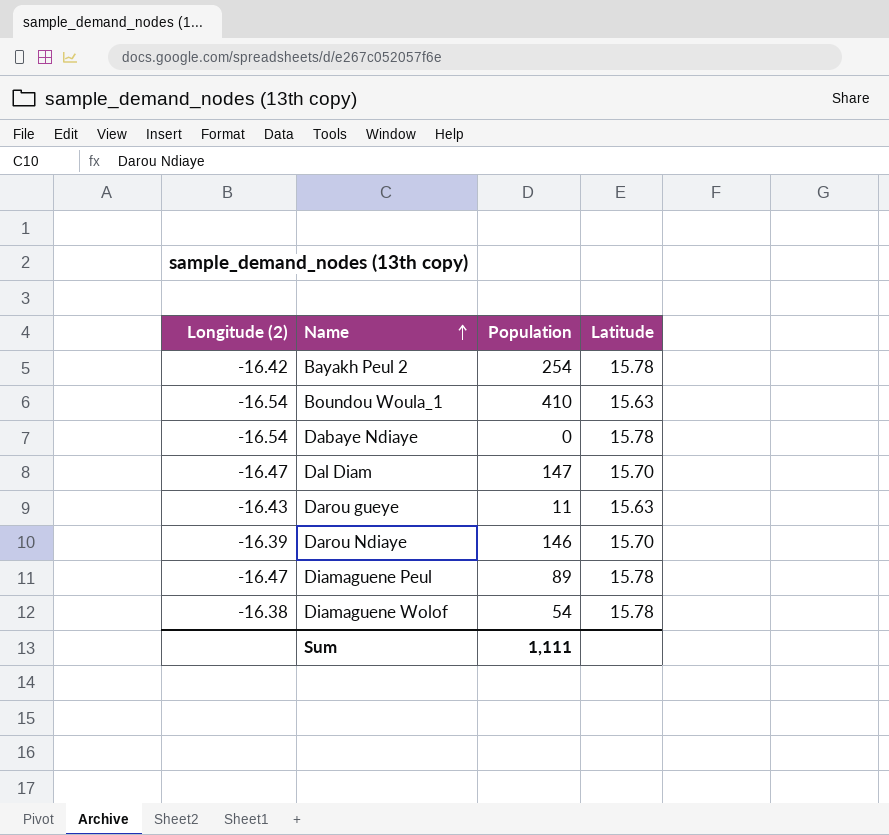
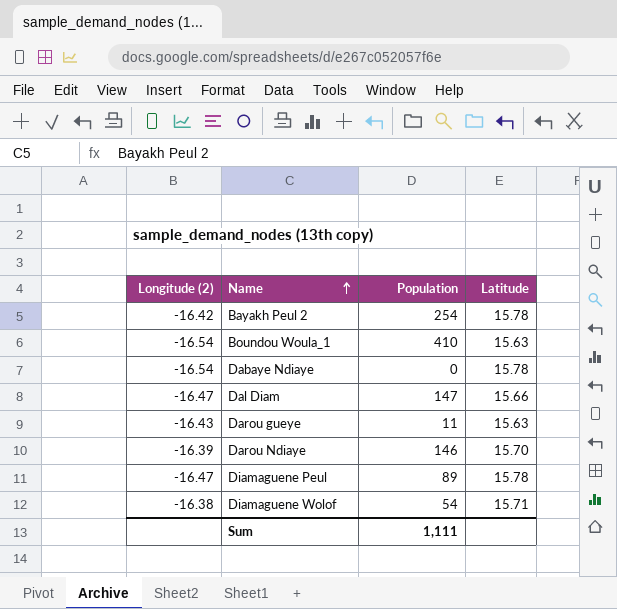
Dal Diam | Latitude: 15.70 -> 15.66
Diamaguene Wolof | Latitude: 15.78 -> 15.71

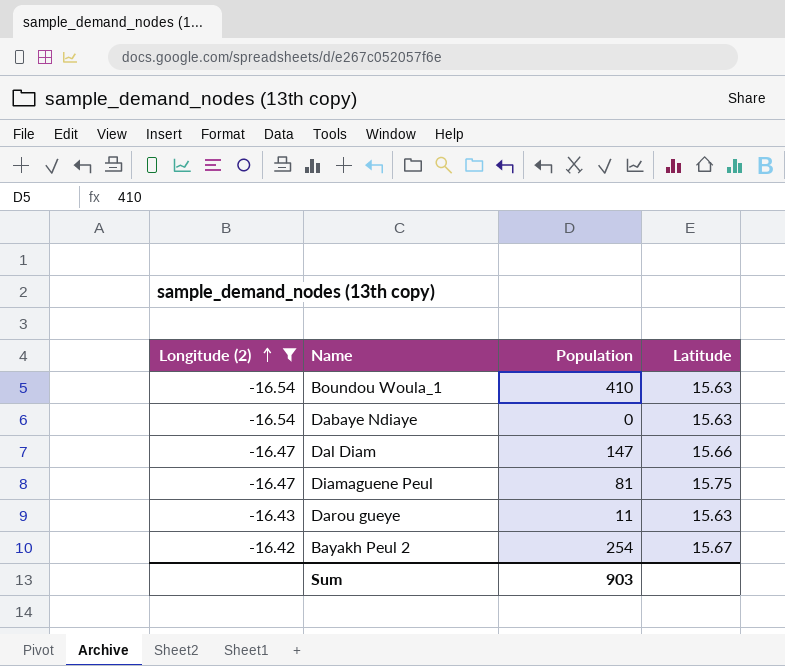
filter: none -> Longitude (2) <= -16.42
row order: Name ascending -> Longitude (2) ascending
Dabaye Ndiaye | Latitude: 15.78 -> 15.63
Diamaguene Peul | Population: 89 -> 81
Diamaguene Peul | Latitude: 15.78 -> 15.75
Bayakh Peul 2 | Latitude: 15.78 -> 15.67
Sum | Population: 1,111 -> 903

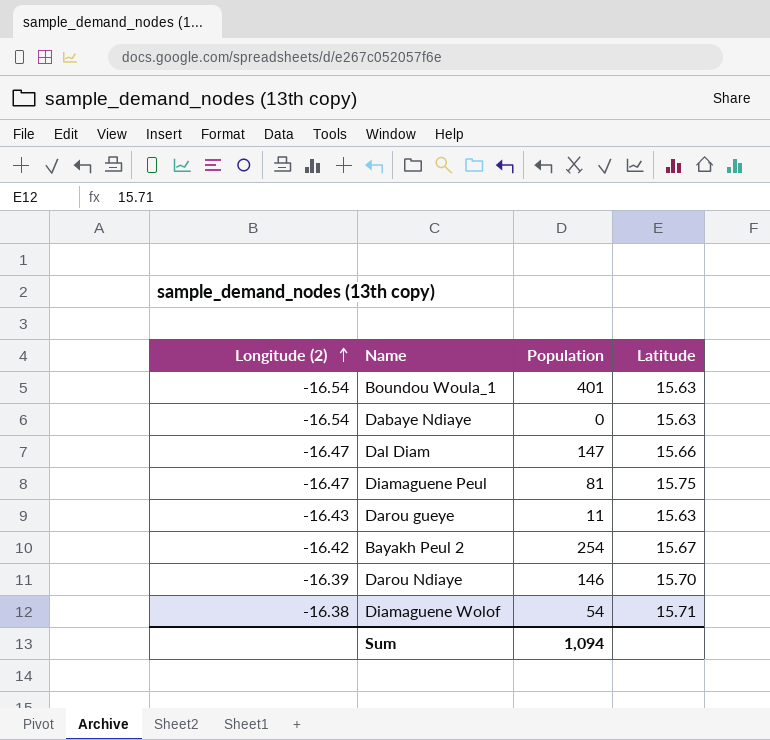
filter: Longitude (2) <= -16.42 -> none
Boundou Woula_1 | Population: 410 -> 401
Sum | Population: 903 -> 1,094

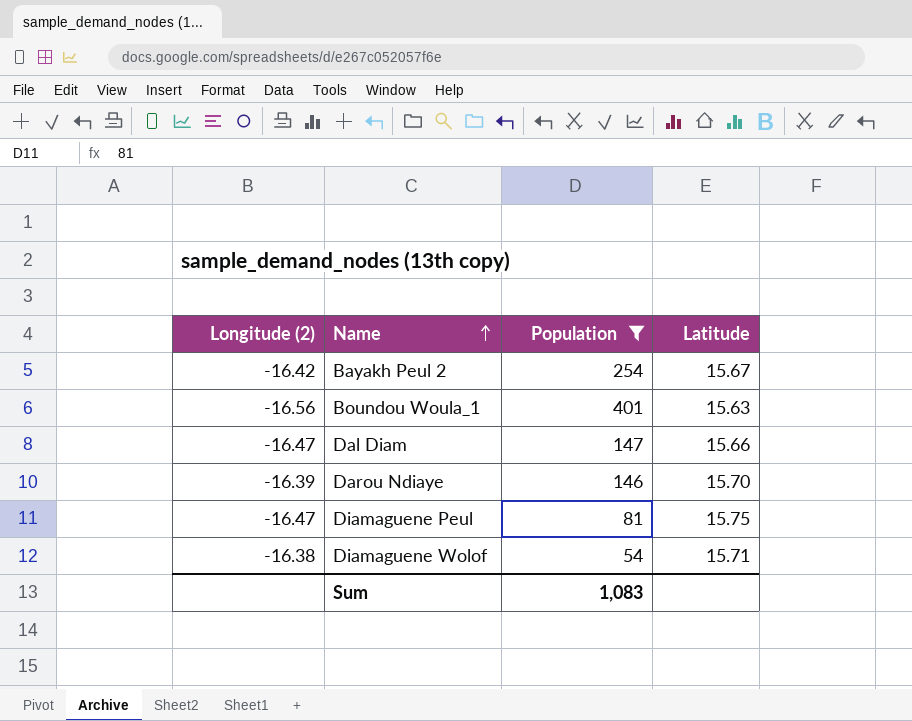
filter: none -> Population >= 54
row order: Longitude (2) ascending -> Name ascending
Boundou Woula_1 | Longitude (2): -16.54 -> -16.56
Sum | Population: 1,094 -> 1,083

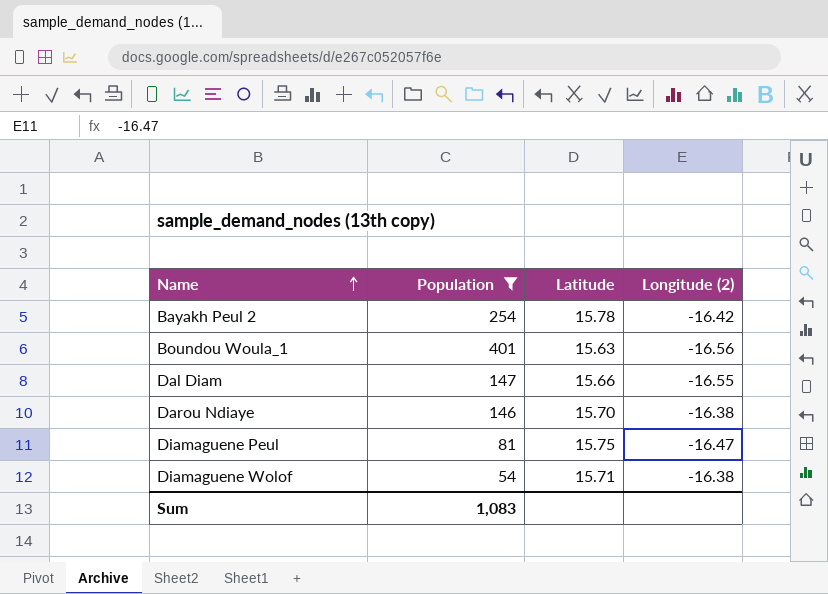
column Longitude (2) | position: 1 -> 4
Bayakh Peul 2 | Latitude: 15.67 -> 15.78
Dal Diam | Longitude (2): -16.47 -> -16.55
Darou Ndiaye | Longitude (2): -16.39 -> -16.38

